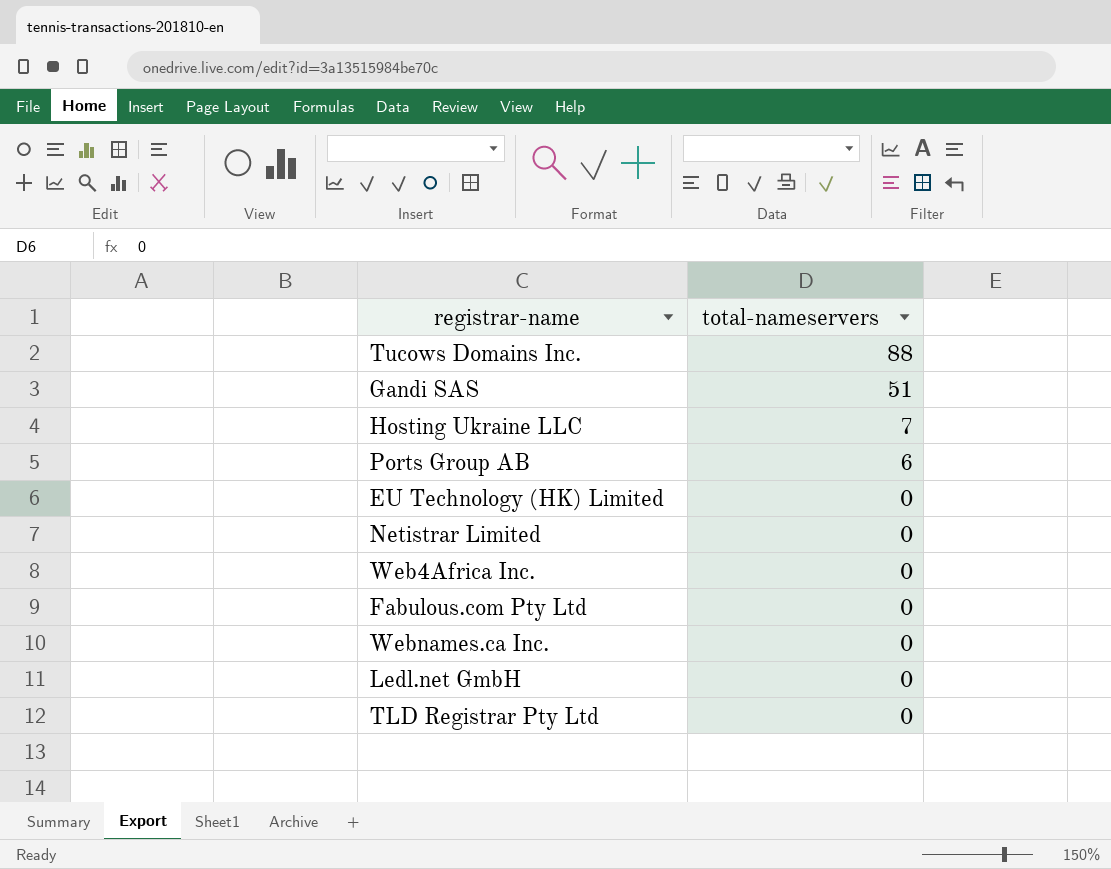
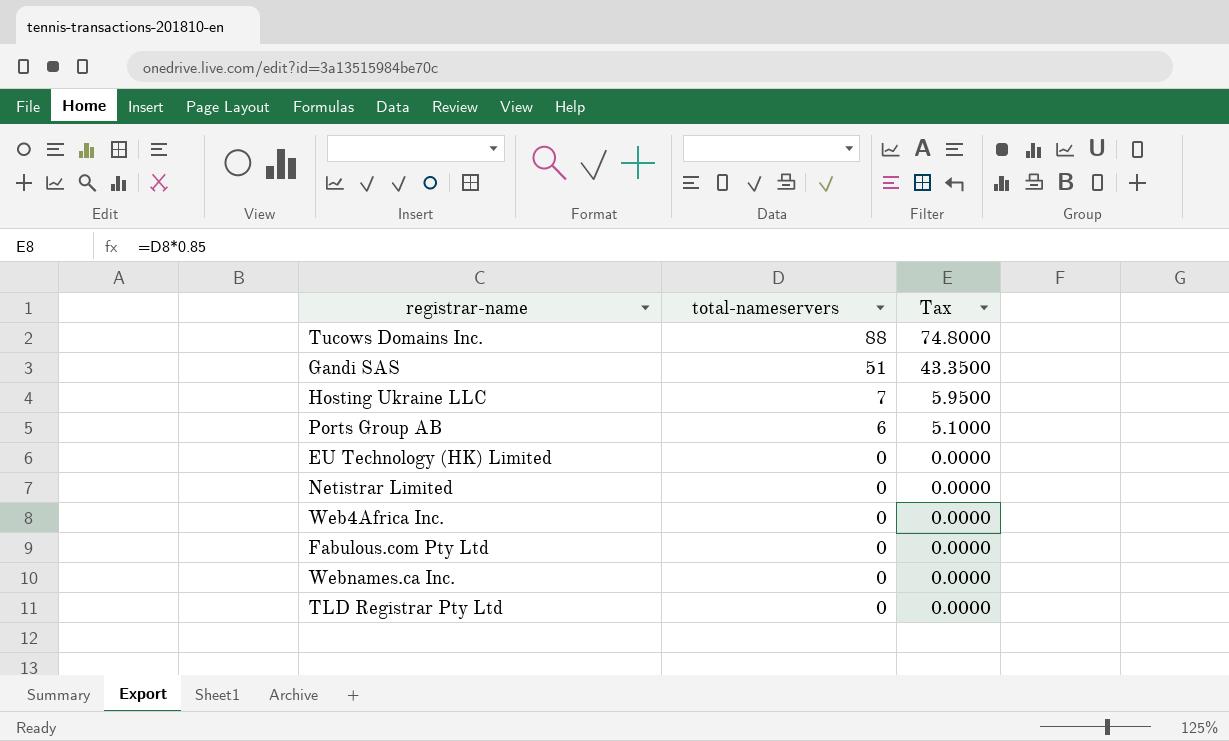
column Tax | formula: none -> [total-nameservers] * 0.85
row Ledl.net GmbH: 0 -> none

